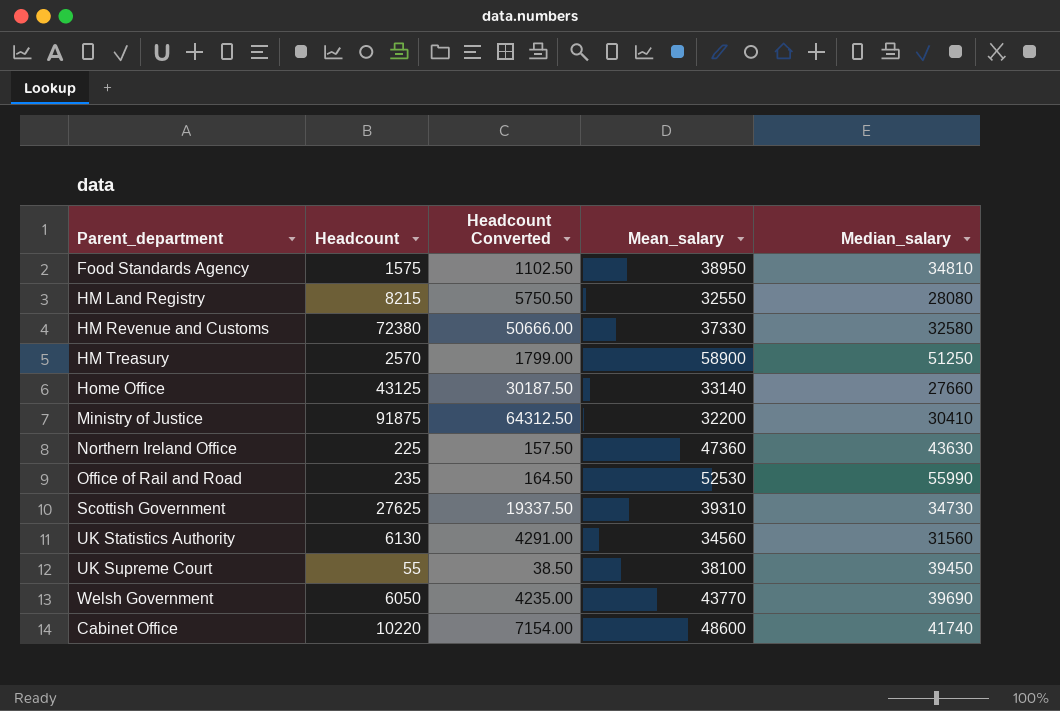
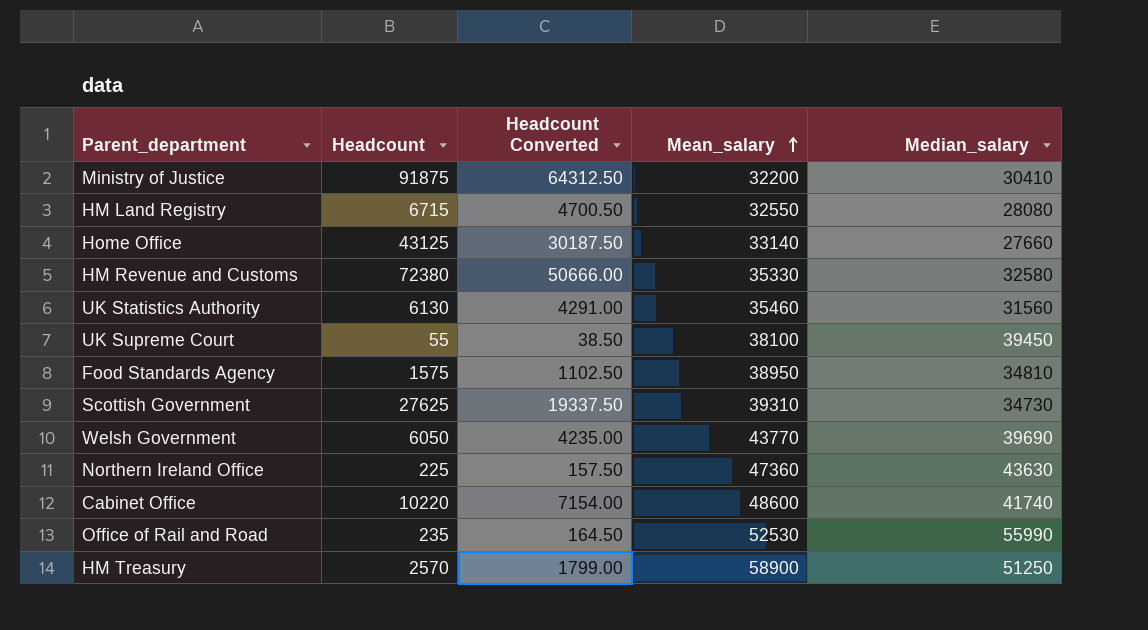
row order: none -> Mean_salary ascending
HM Land Registry | Headcount: 8215 -> 6715
HM Land Registry | Headcount Converted: 5750.50 -> 4700.50
HM Revenue and Customs | Mean_salary: 37330 -> 35330
UK Statistics Authority | Mean_salary: 34560 -> 35460

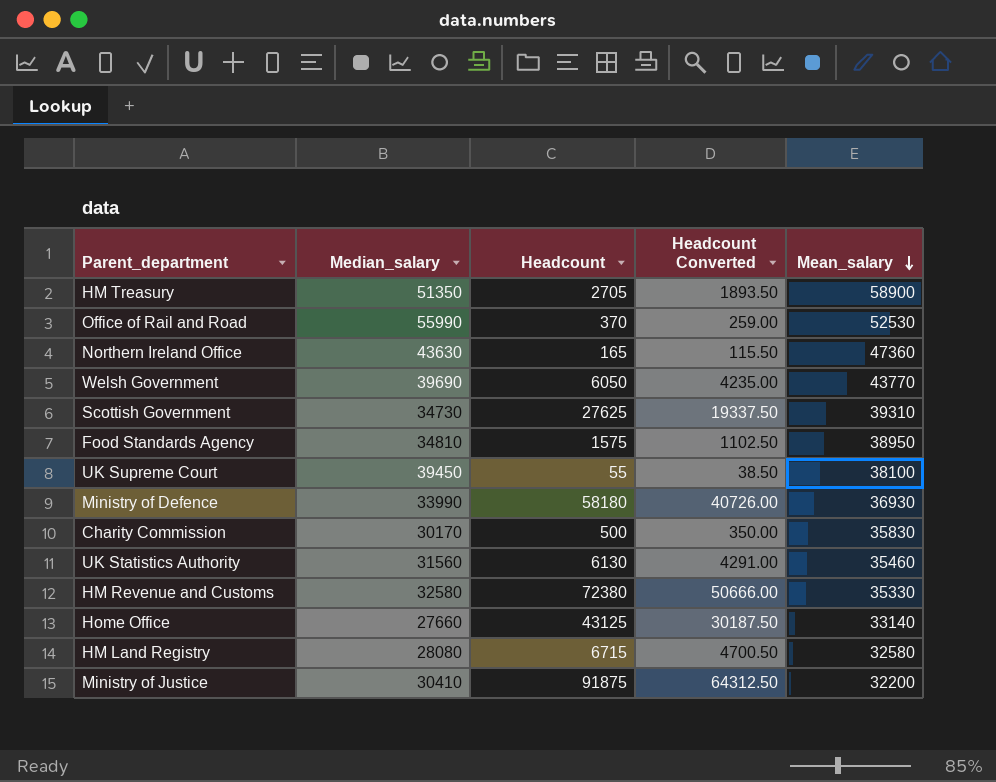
row order: Mean_salary ascending -> Mean_salary descending
column Median_salary | position: 5 -> 2
row Cabinet Office: 10220 | 7154.00 | 48600 | 41740 -> none
HM Treasury | Median_salary: 51250 -> 51350
HM Treasury | Headcount: 2570 -> 2705
HM Treasury | Headcount Converted: 1799.00 -> 1893.50
Office of Rail and Road | Headcount: 235 -> 370
Office of Rail and Road | Headcount Converted: 164.50 -> 259.00
Northern Ireland Office | Headcount: 225 -> 165
Northern Ireland Office | Headcount Converted: 157.50 -> 115.50
row Ministry of Defence: none -> 33990 | 58180 | 40726.00 | 36930
row Charity Commission: none -> 30170 | 500 | 350.00 | 35830
HM Land Registry | Mean_salary: 32550 -> 32580

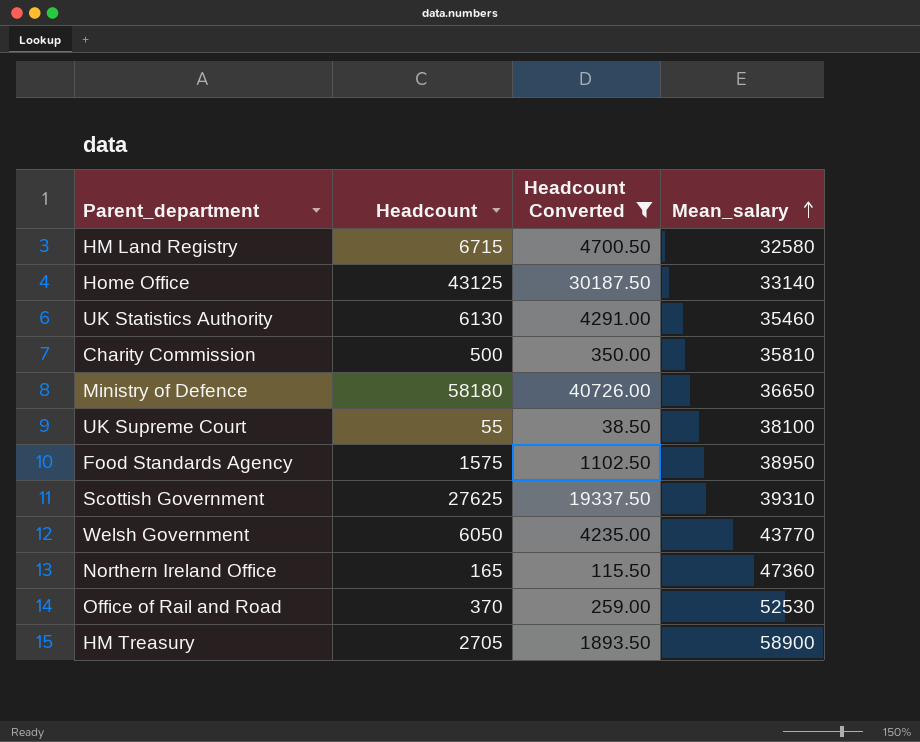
filter: none -> Headcount Converted <= 40726.00
row order: Mean_salary descending -> Mean_salary ascending
column Median_salary | position: 2 -> none
Charity Commission | Mean_salary: 35830 -> 35810
Ministry of Defence | Mean_salary: 36930 -> 36650

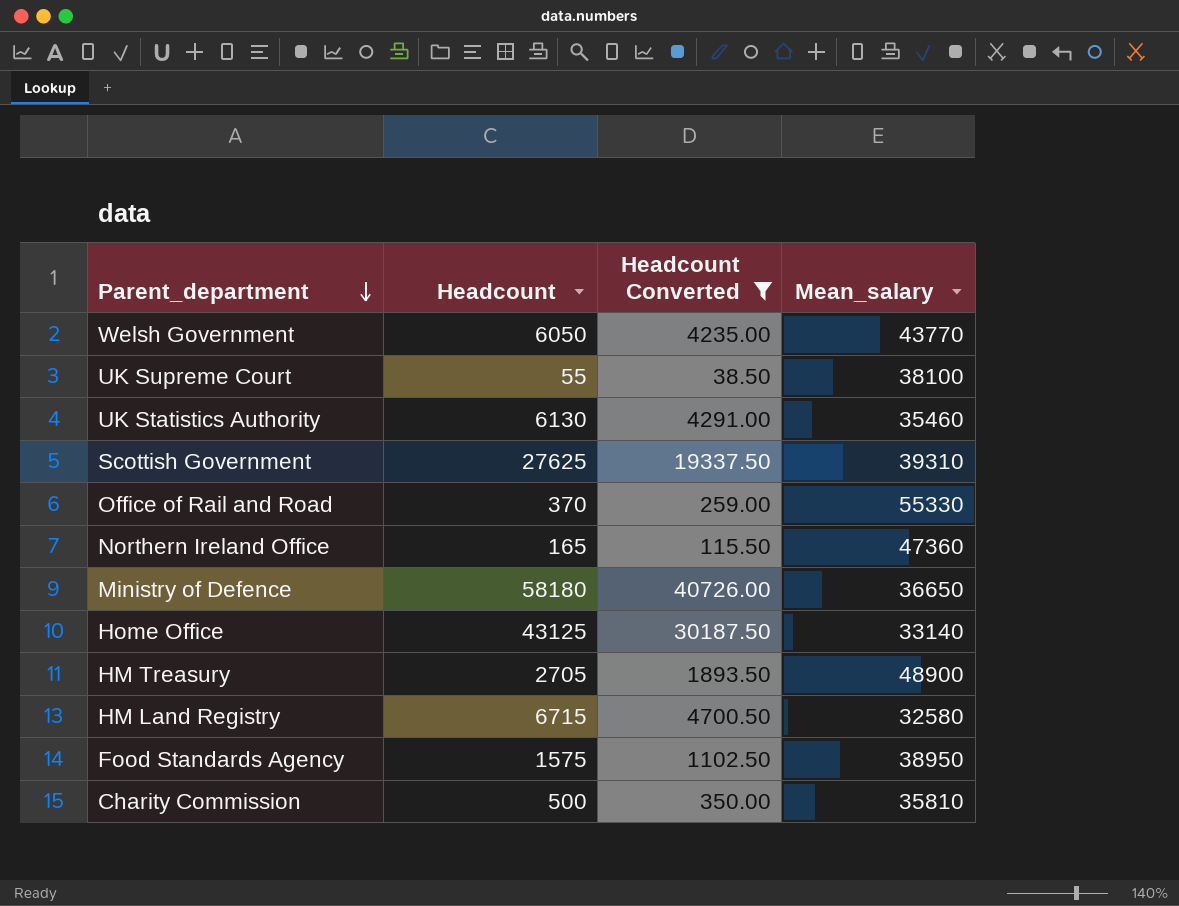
row order: Mean_salary ascending -> Parent_department descending
Office of Rail and Road | Mean_salary: 52530 -> 55330
HM Treasury | Mean_salary: 58900 -> 48900

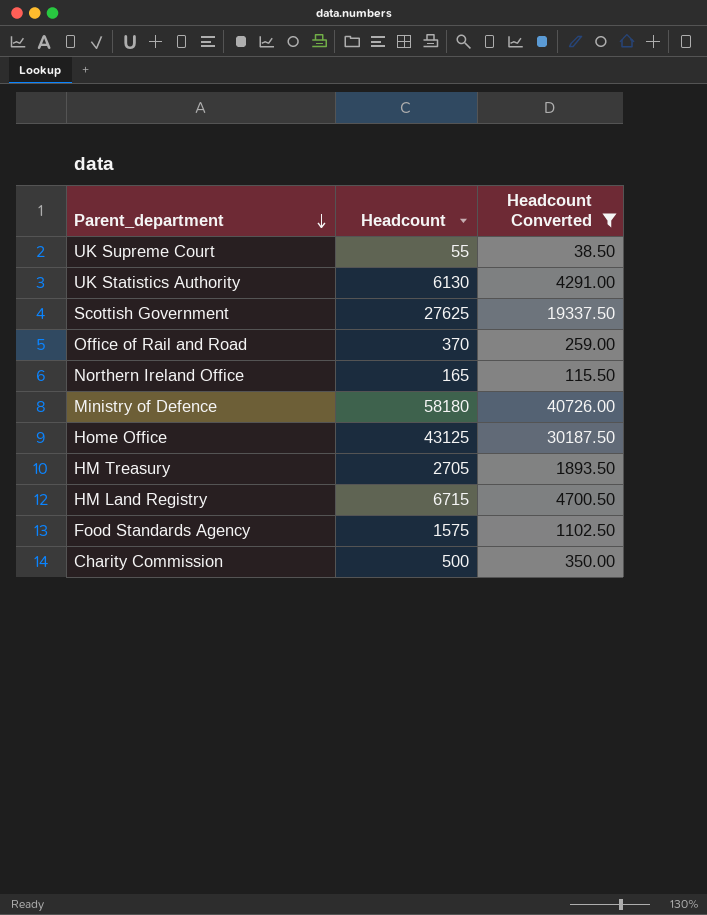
column Mean_salary | position: 4 -> none
row Welsh Government: 6050 | 4235.00 | 43770 -> none

